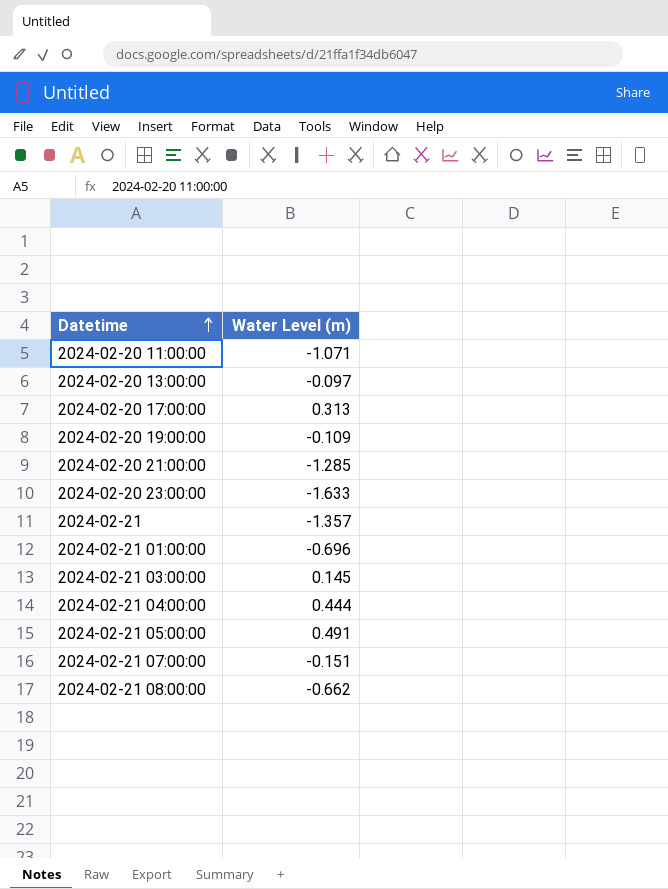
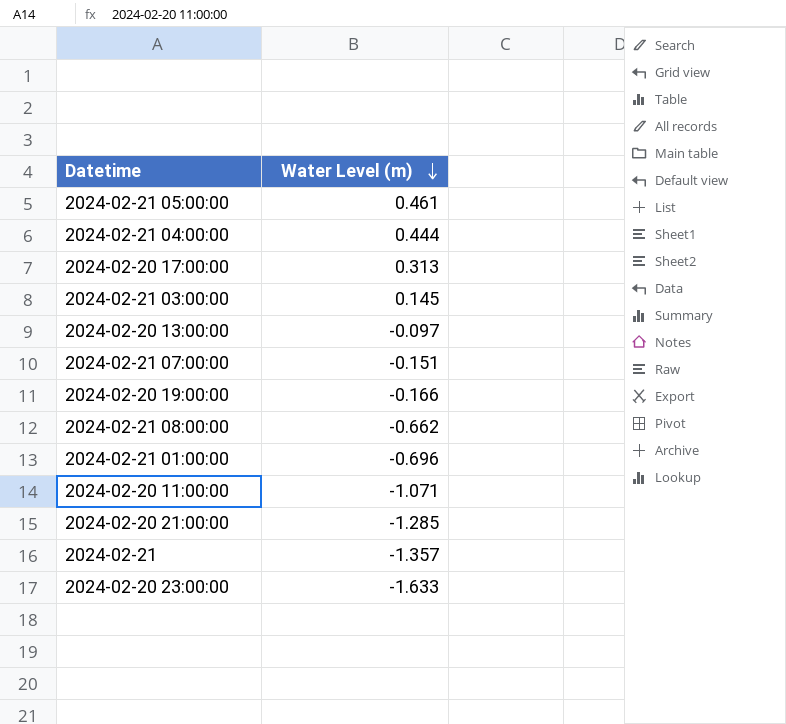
row order: Datetime ascending -> Water Level (m) descending
2024-02-21 05:00:00 | Water Level (m): 0.491 -> 0.461
2024-02-20 19:00:00 | Water Level (m): -0.109 -> -0.166

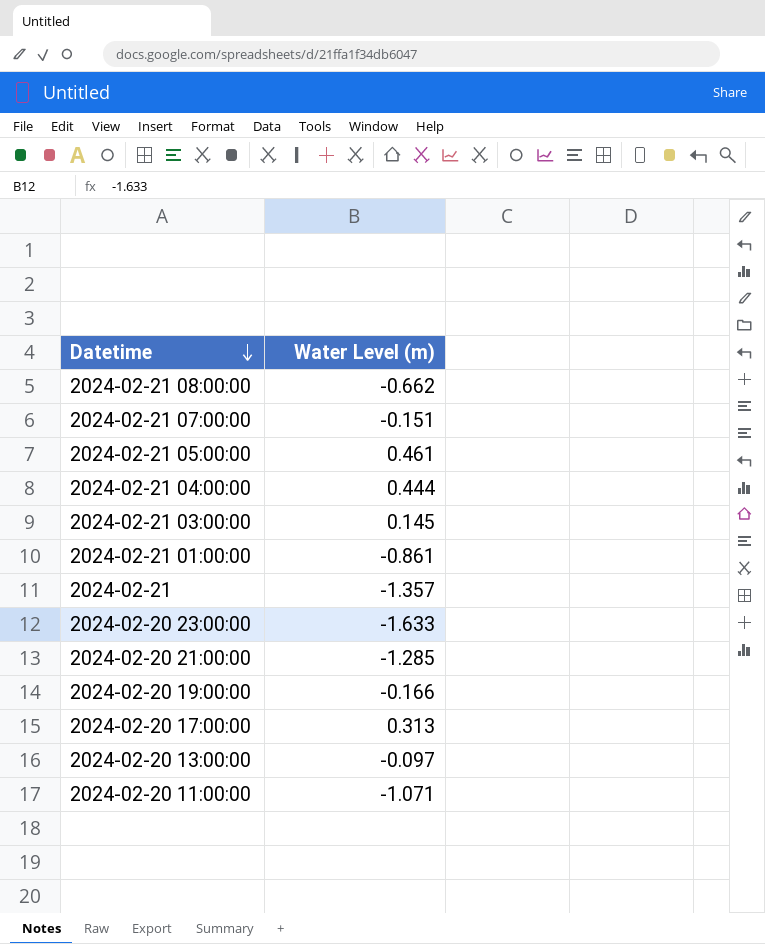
row order: Water Level (m) descending -> Datetime descending
2024-02-21 01:00:00 | Water Level (m): -0.696 -> -0.861

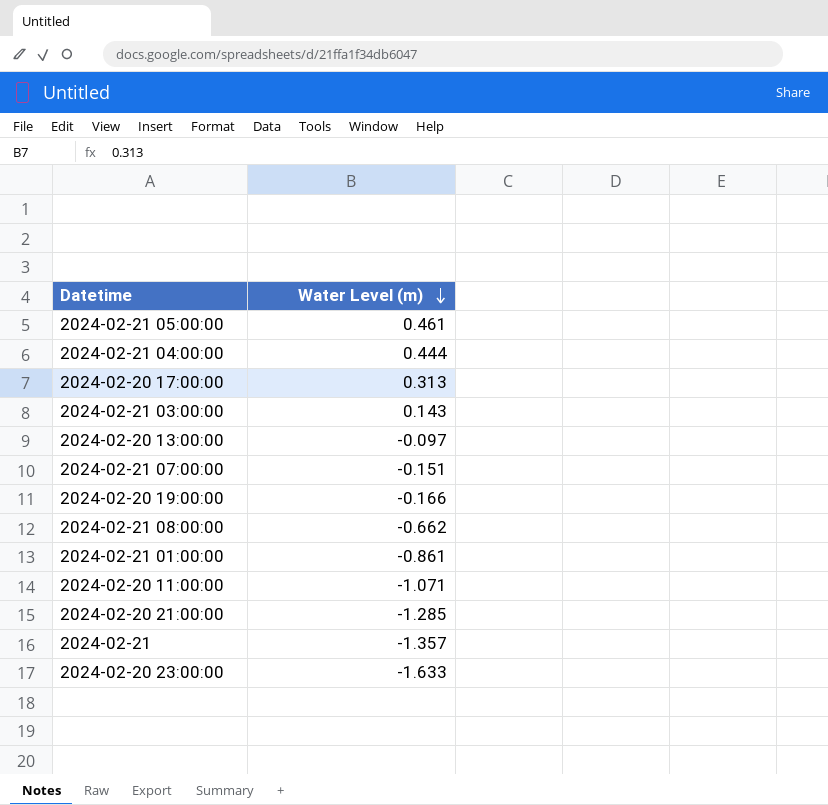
row order: Datetime descending -> Water Level (m) descending
2024-02-21 03:00:00 | Water Level (m): 0.145 -> 0.143

